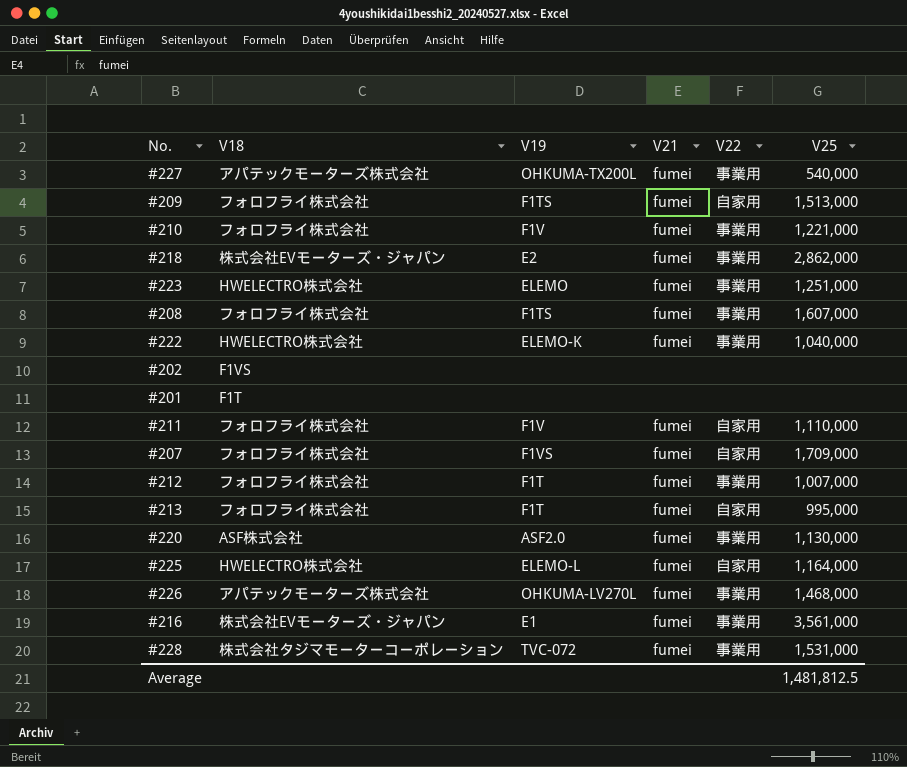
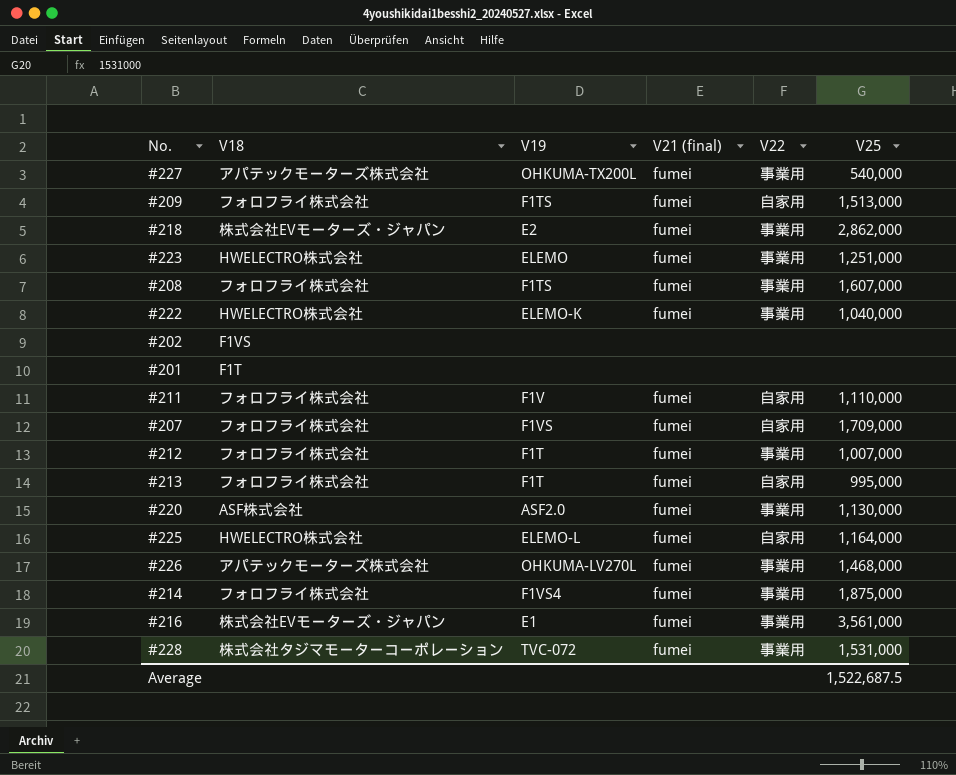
column name: V21 -> V21 (final)
row #210: フォロフライ株式会社 | F1V | fumei | 事業用 | 1,221,000 -> none
row #214: none -> フォロフライ株式会社 | F1VS4 | fumei | 事業用 | 1,875,000
Average | V25: 1,481,812.5 -> 1,522,687.5

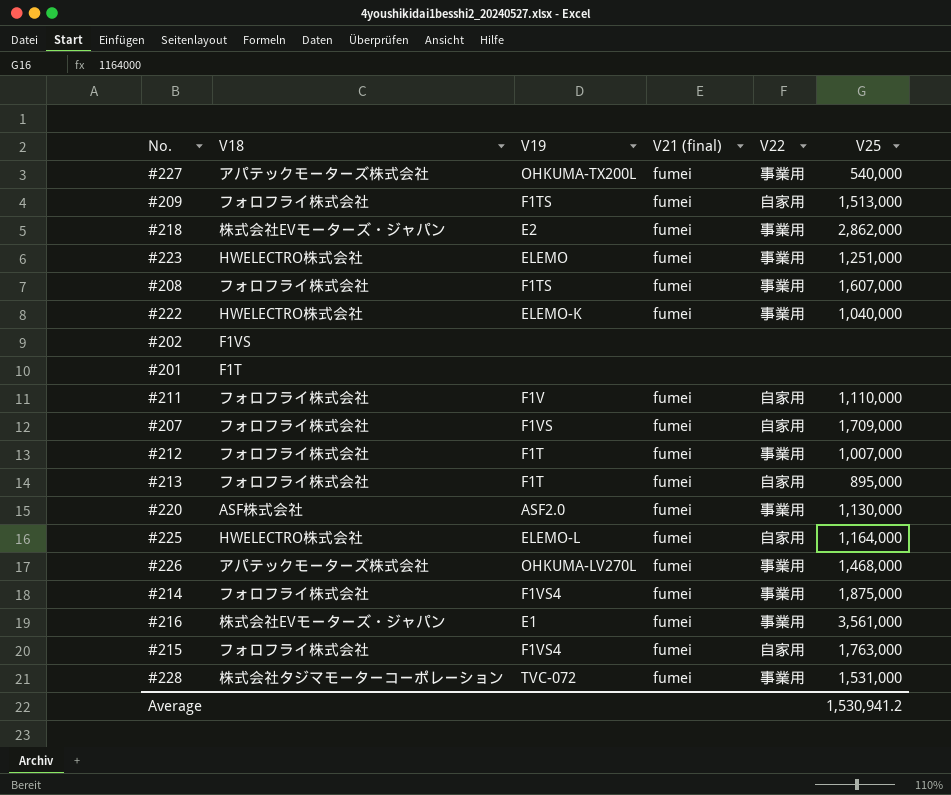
#213 | V25: 995,000 -> 895,000
row #215: none -> フォロフライ株式会社 | F1VS4 | fumei | 自家用 | 1,763,000
Average | V25: 1,522,687.5 -> 1,530,941.2

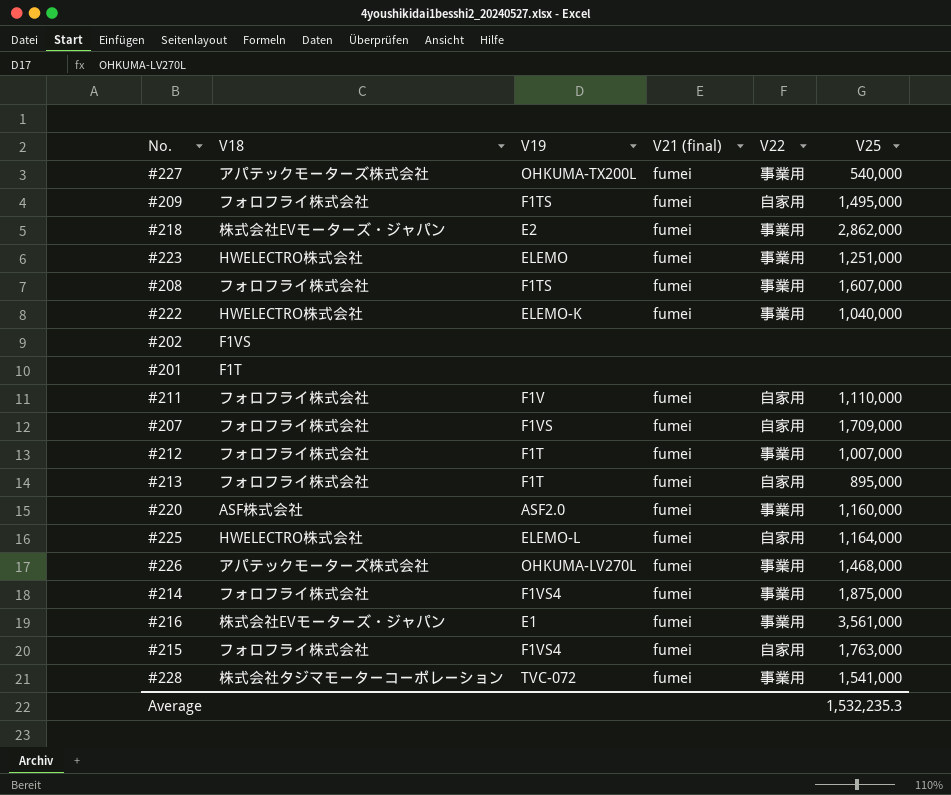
#209 | V25: 1,513,000 -> 1,495,000
#220 | V25: 1,130,000 -> 1,160,000
#228 | V25: 1,531,000 -> 1,541,000
Average | V25: 1,530,941.2 -> 1,532,235.3

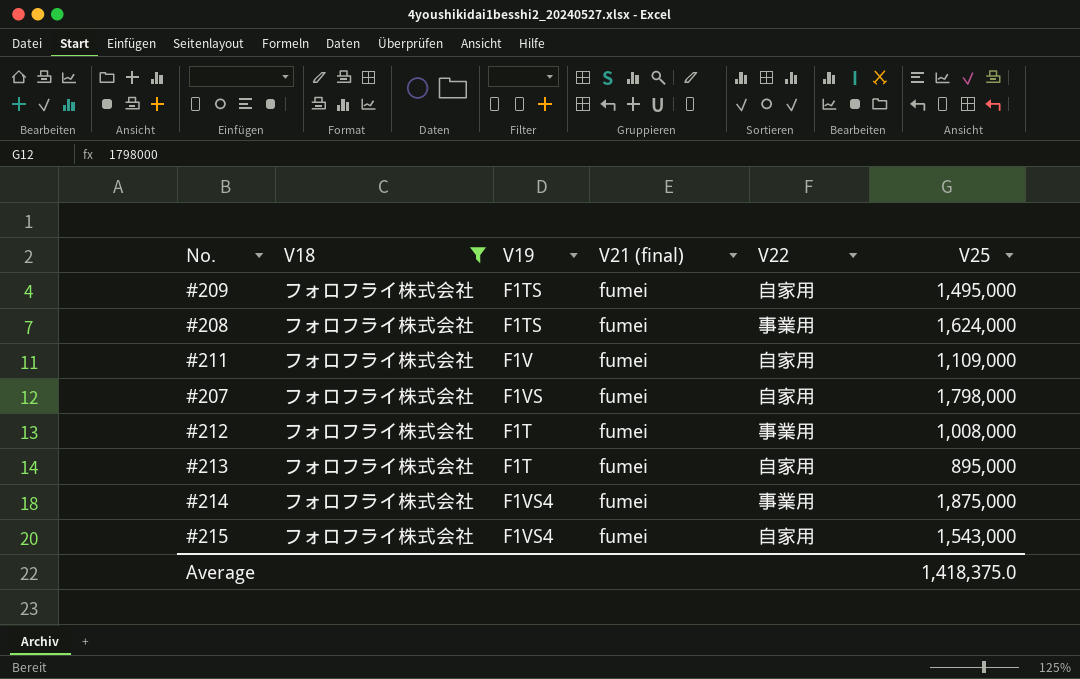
filter: none -> V18 = フォロフライ株式会社
#208 | V25: 1,607,000 -> 1,624,000
#211 | V25: 1,110,000 -> 1,109,000
#207 | V25: 1,709,000 -> 1,798,000
#212 | V25: 1,007,000 -> 1,008,000
#215 | V25: 1,763,000 -> 1,543,000
Average | V25: 1,532,235.3 -> 1,418,375.0

